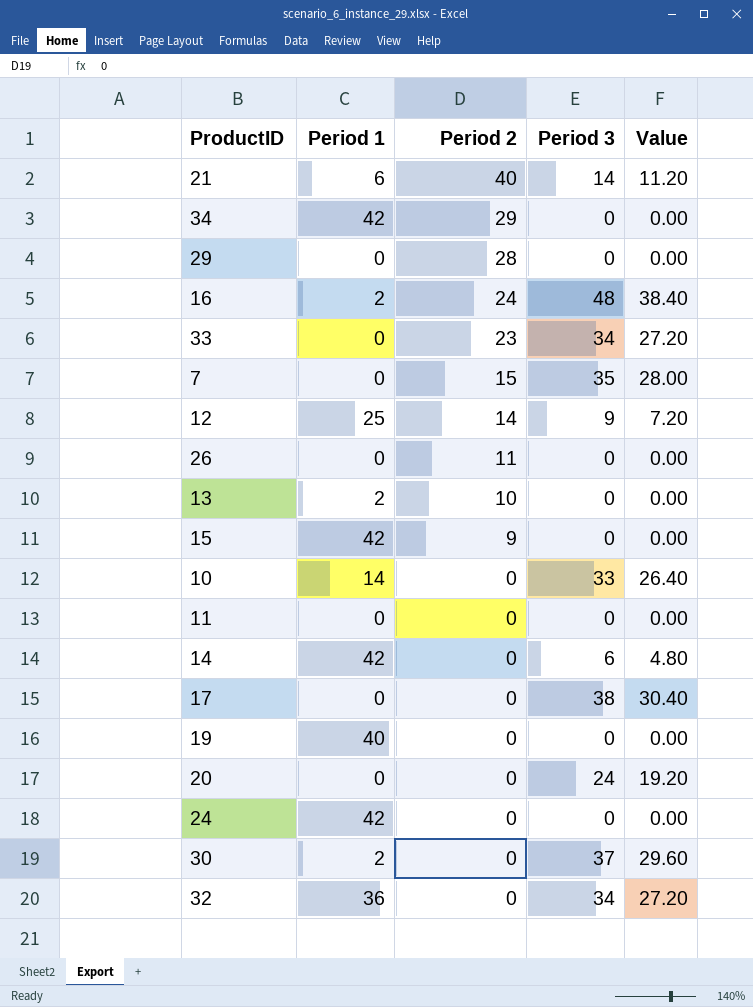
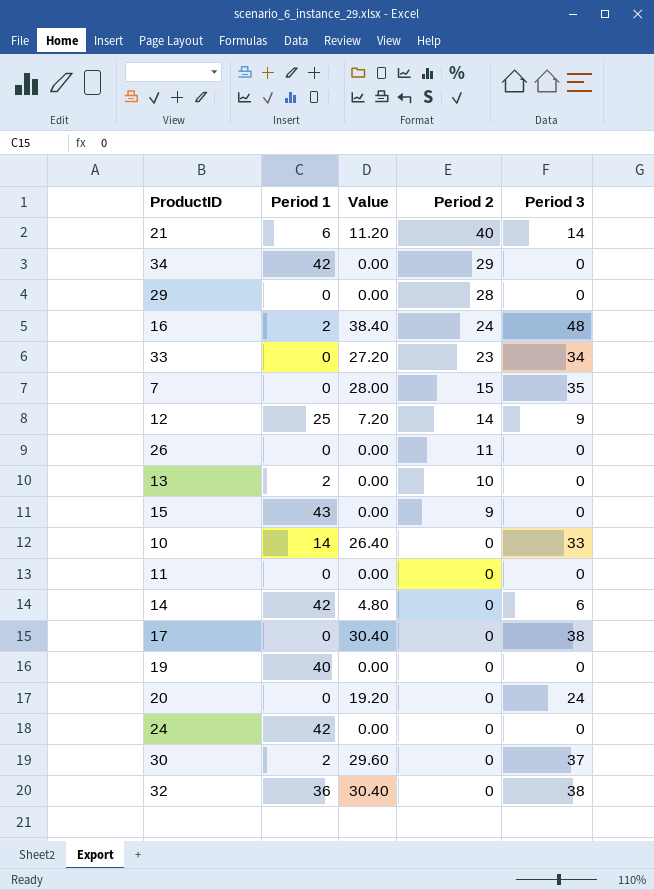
column Value | position: 5 -> 3
15 | Period 1: 42 -> 43
32 | Value: 27.20 -> 30.40
32 | Period 3: 34 -> 38

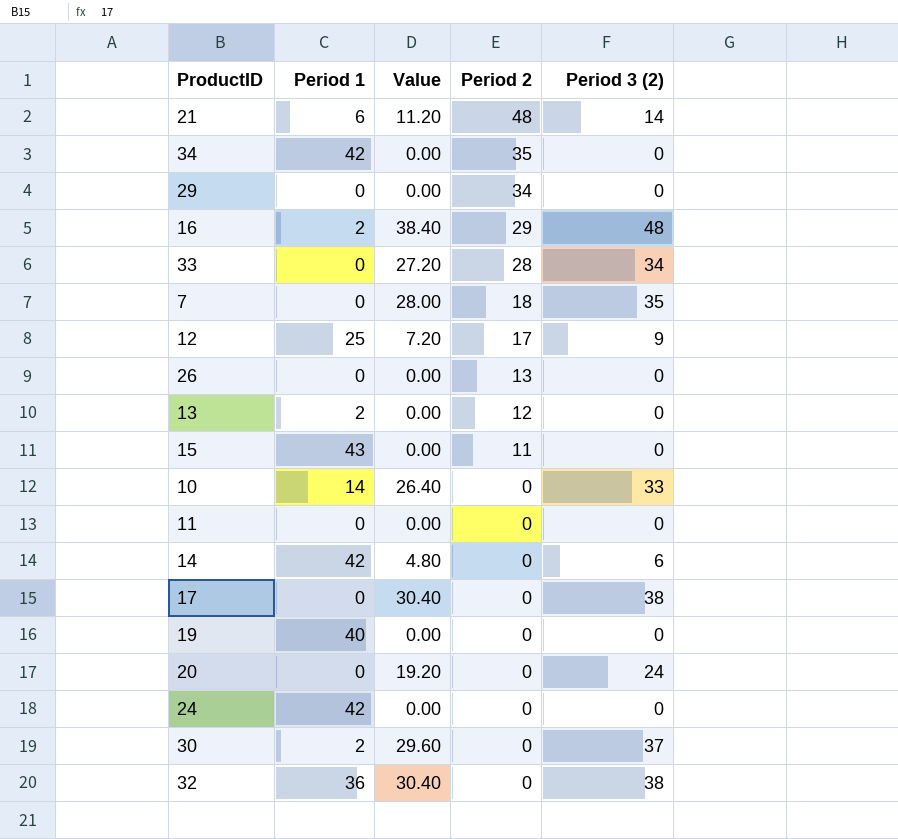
column name: Period 3 -> Period 3 (2)
21 | Period 2: 40 -> 48
34 | Period 2: 29 -> 35
29 | Period 2: 28 -> 34
16 | Period 2: 24 -> 29
33 | Period 2: 23 -> 28
7 | Period 2: 15 -> 18
12 | Period 2: 14 -> 17
26 | Period 2: 11 -> 13
13 | Period 2: 10 -> 12
15 | Period 2: 9 -> 11

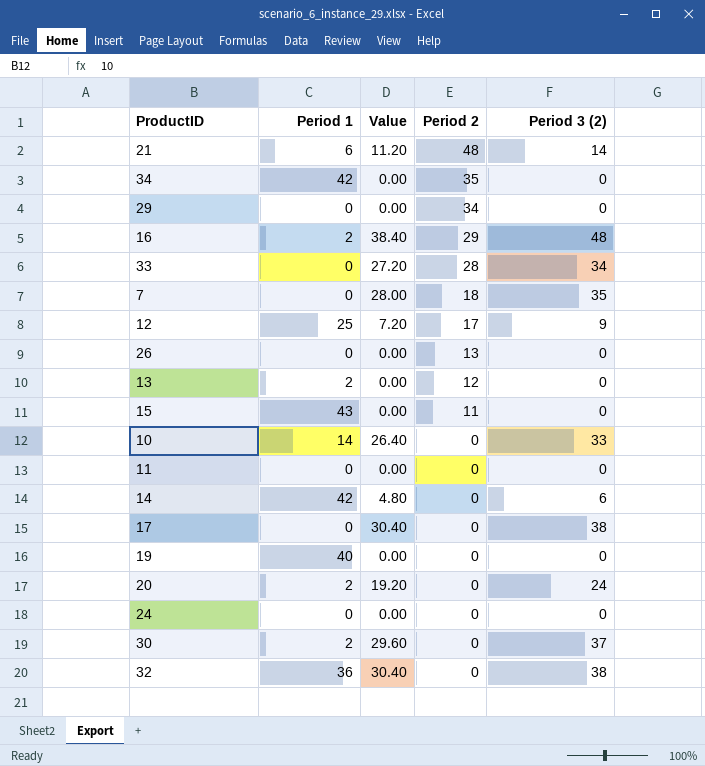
20 | Period 1: 0 -> 2
24 | Period 1: 42 -> 0

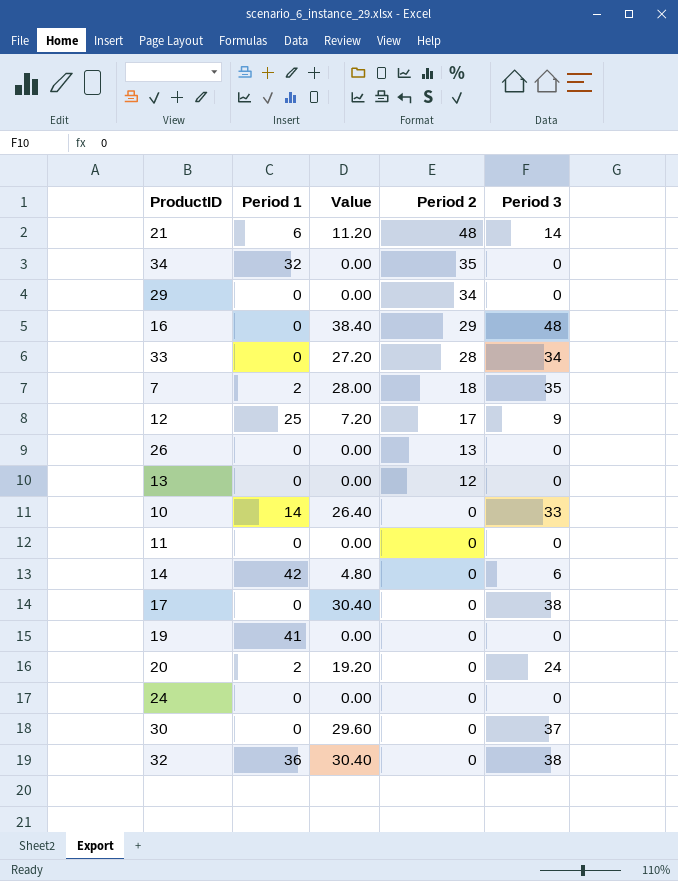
column name: Period 3 (2) -> Period 3
row 15: 43 | 0.00 | 11 | 0 -> none
34 | Period 1: 42 -> 32
16 | Period 1: 2 -> 0
7 | Period 1: 0 -> 2
13 | Period 1: 2 -> 0
19 | Period 1: 40 -> 41
30 | Period 1: 2 -> 0

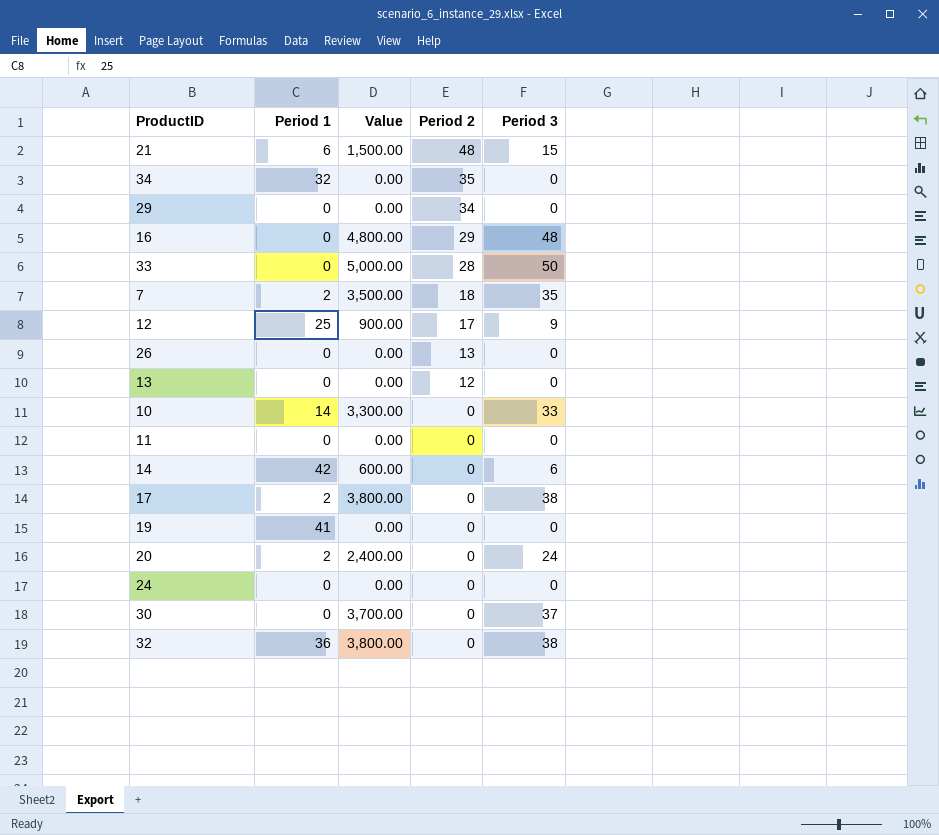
column Value | formula: [Period 3] * 0.8 -> [Period 3] * 100
21 | Period 3: 14 -> 15
33 | Period 3: 34 -> 50
17 | Period 1: 0 -> 2

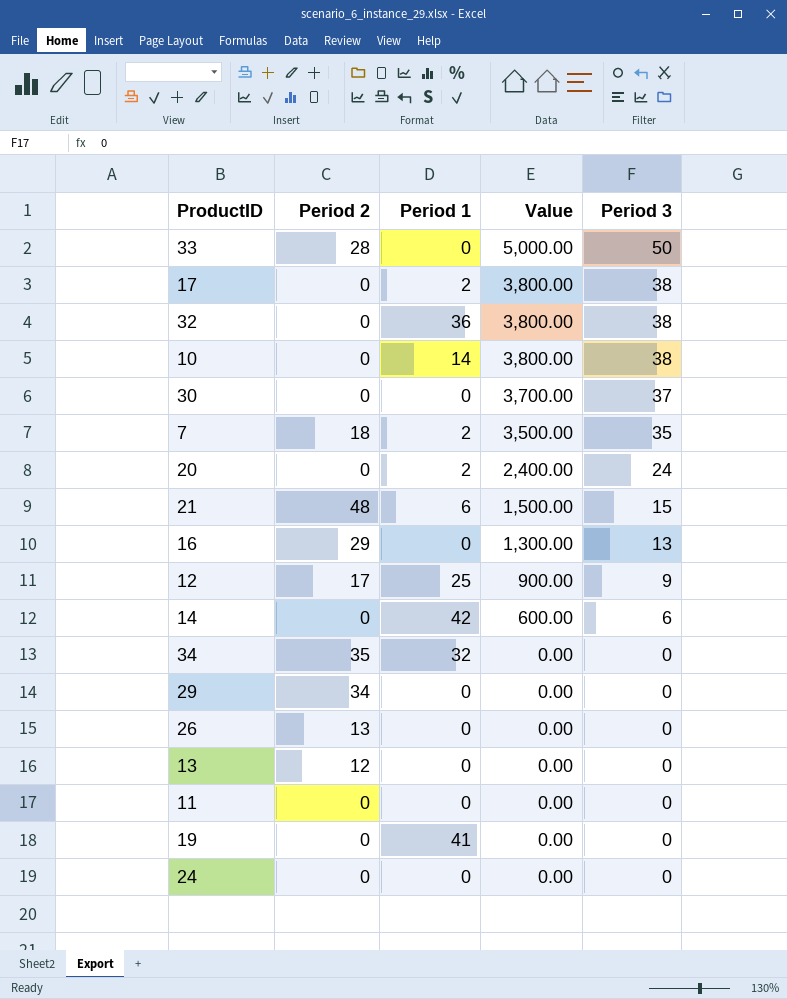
row order: Period 2 descending -> Value descending
column Period 2 | position: 4 -> 2
10 | Value: 3,300.00 -> 3,800.00
10 | Period 3: 33 -> 38
16 | Value: 4,800.00 -> 1,300.00
16 | Period 3: 48 -> 13

